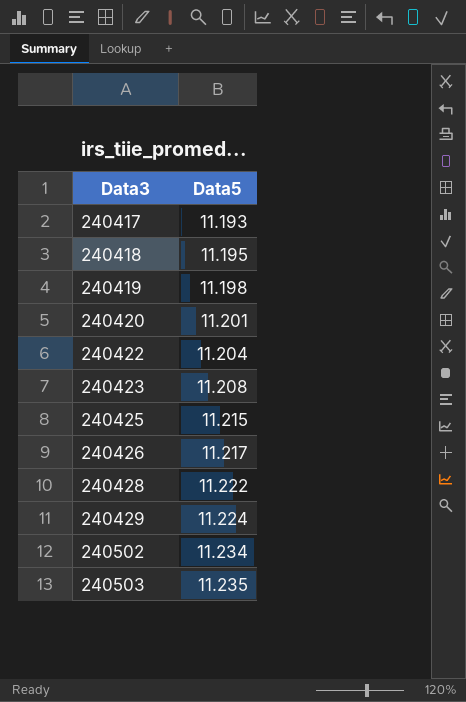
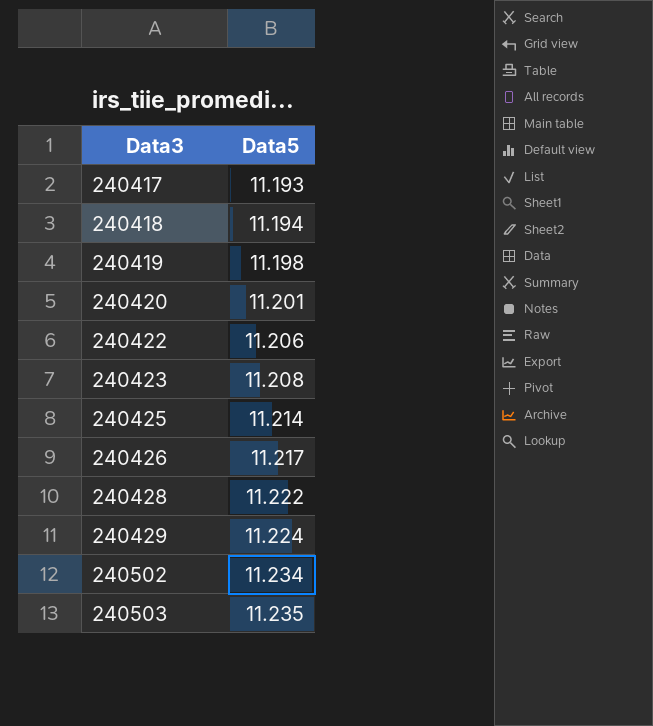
240418 | Data5: 11.195 -> 11.194
240422 | Data5: 11.204 -> 11.206
240425 | Data5: 11.215 -> 11.214

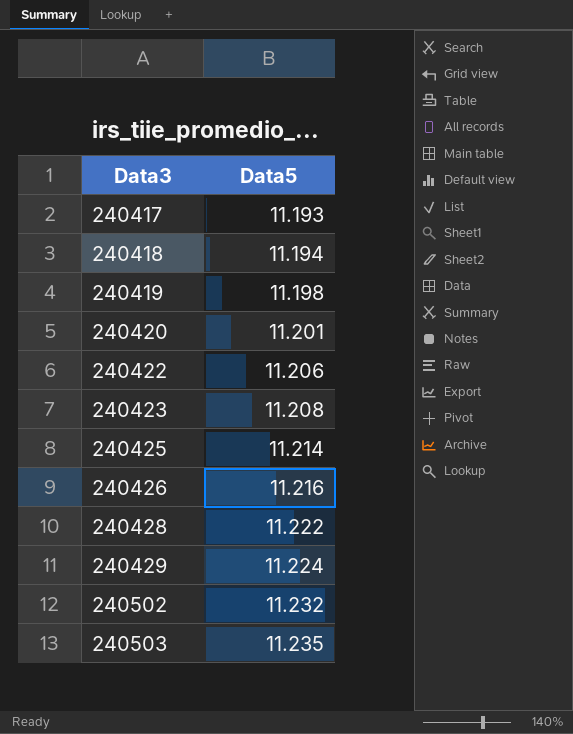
240426 | Data5: 11.217 -> 11.216
240502 | Data5: 11.234 -> 11.232

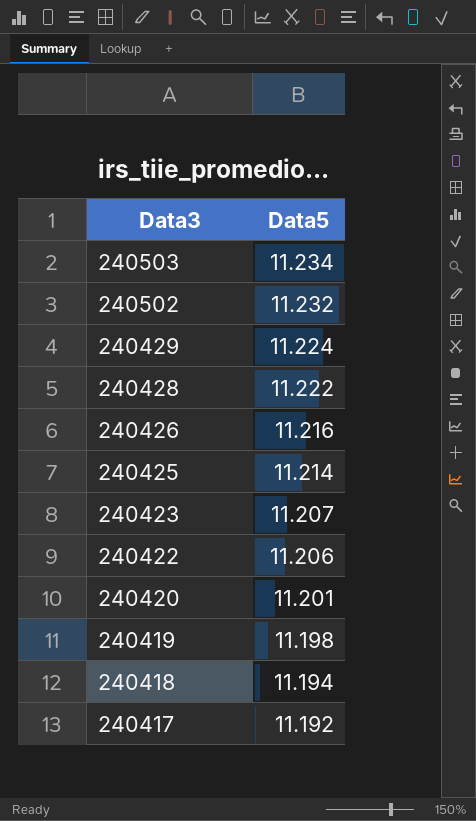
row order: Data3 ascending -> Data3 descending
240503 | Data5: 11.235 -> 11.234
240423 | Data5: 11.208 -> 11.207
240417 | Data5: 11.193 -> 11.192

